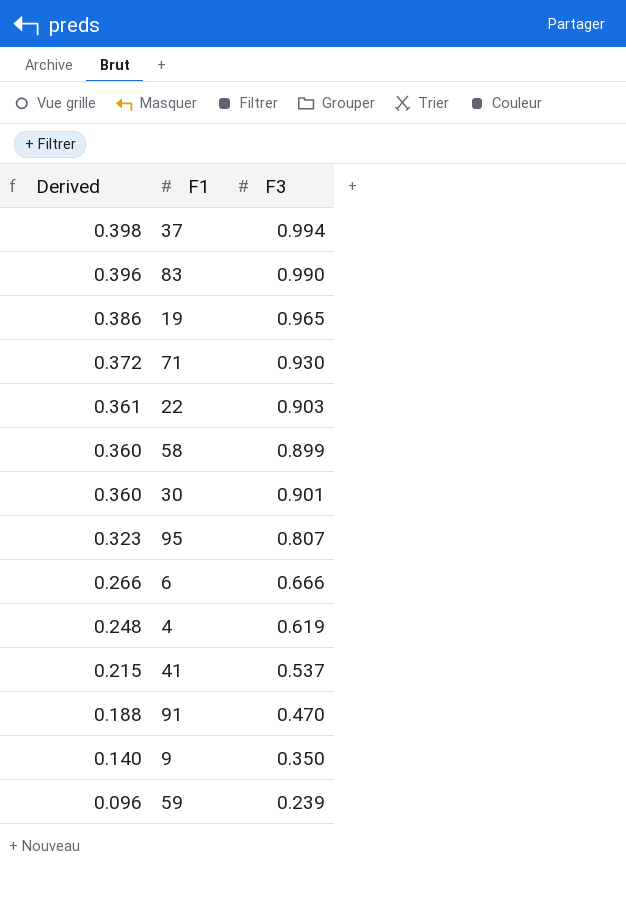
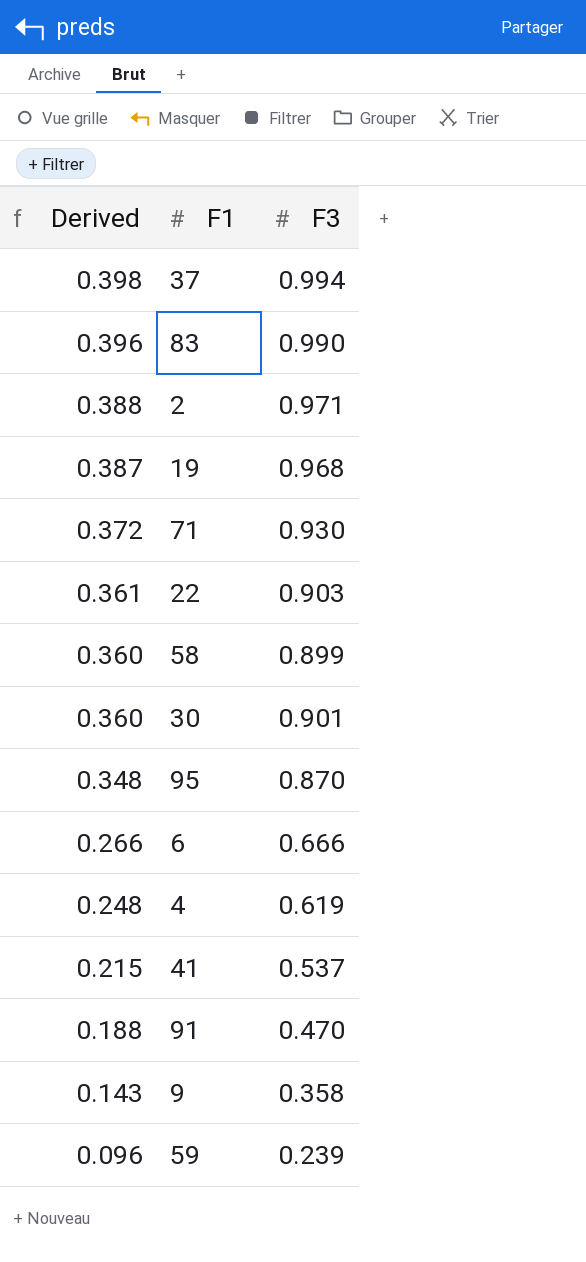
row 2: none -> 0.388 | 0.971
19 | Derived: 0.386 -> 0.387
19 | F3: 0.965 -> 0.968
95 | Derived: 0.323 -> 0.348
95 | F3: 0.807 -> 0.870
9 | Derived: 0.140 -> 0.143
9 | F3: 0.350 -> 0.358

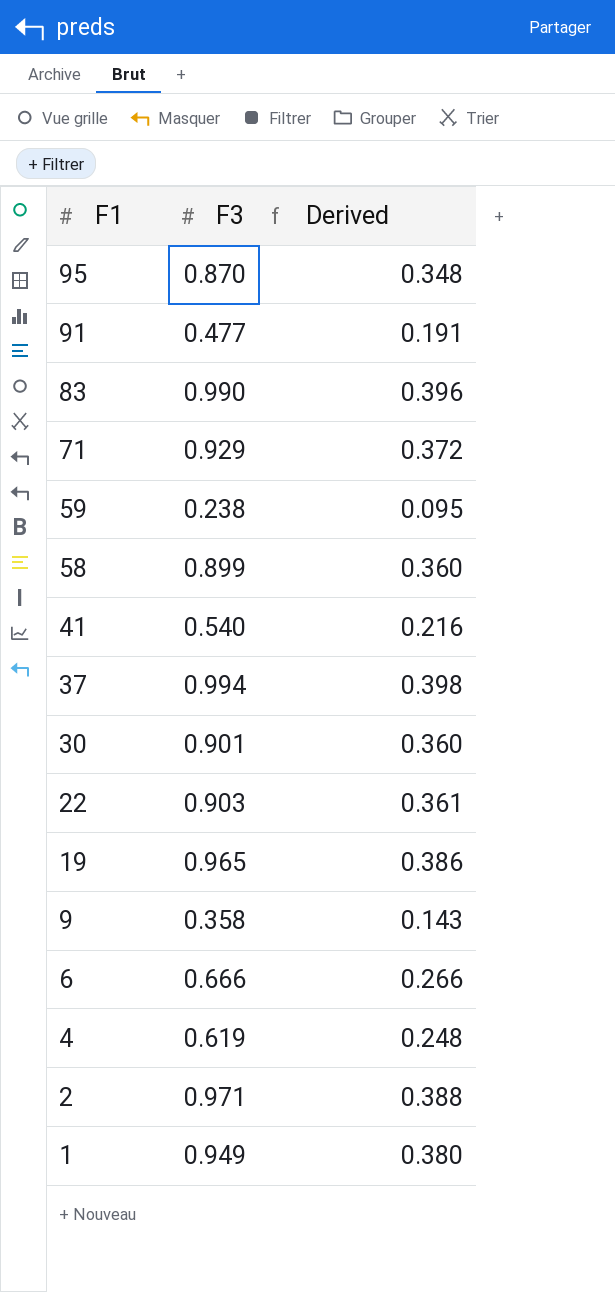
row order: Derived descending -> F1 descending
column Derived | position: 1 -> 3
91 | F3: 0.470 -> 0.477
91 | Derived: 0.188 -> 0.191
71 | F3: 0.930 -> 0.929
59 | F3: 0.239 -> 0.238
59 | Derived: 0.096 -> 0.095
41 | F3: 0.537 -> 0.540
41 | Derived: 0.215 -> 0.216
19 | F3: 0.968 -> 0.965
19 | Derived: 0.387 -> 0.386
row 1: none -> 0.949 | 0.380

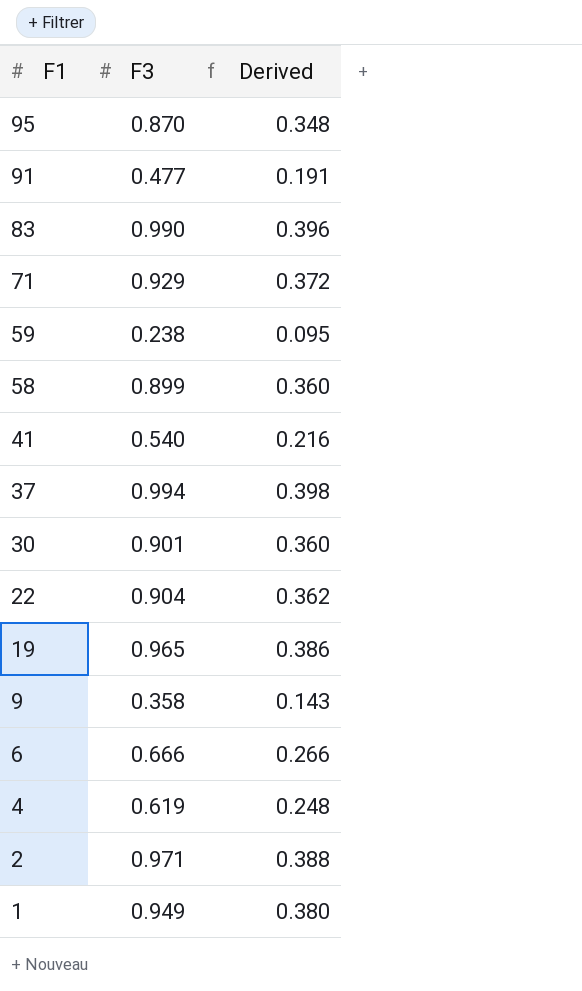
22 | F3: 0.903 -> 0.904
22 | Derived: 0.361 -> 0.362

